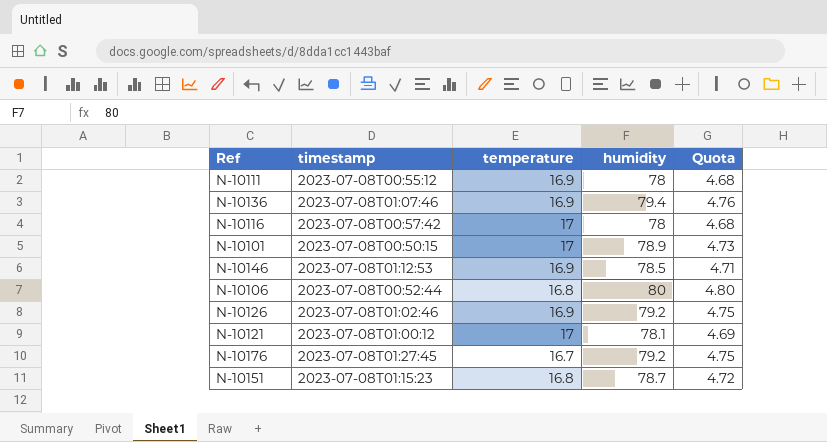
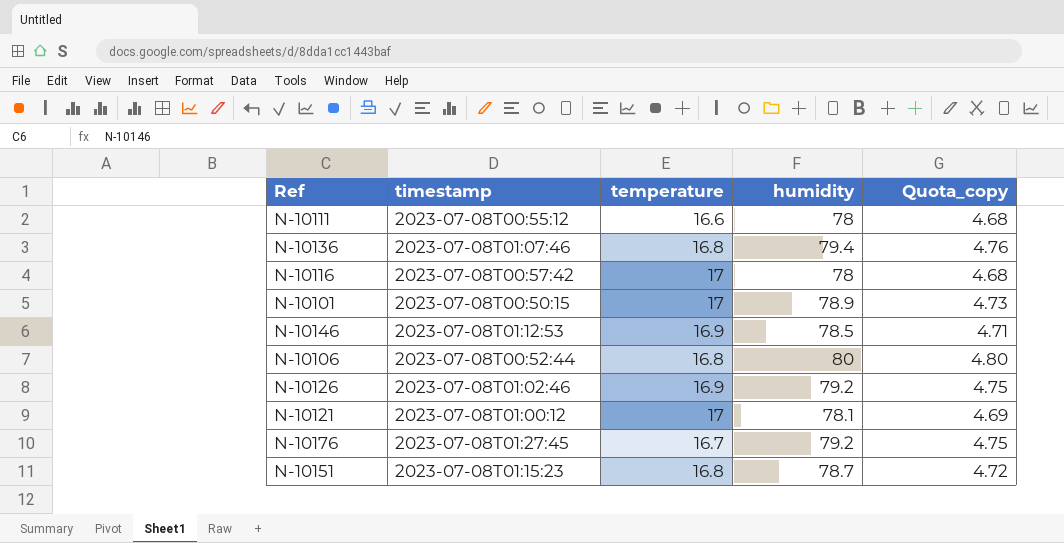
column name: Quota -> Quota_copy
N-10111 | temperature: 16.9 -> 16.6
N-10136 | temperature: 16.9 -> 16.8

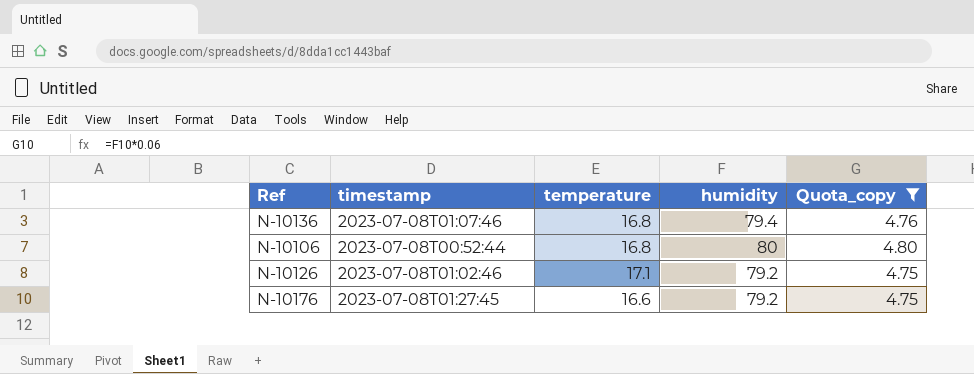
filter: none -> Quota_copy >= 4.75
N-10126 | temperature: 16.9 -> 17.1
N-10176 | temperature: 16.7 -> 16.6

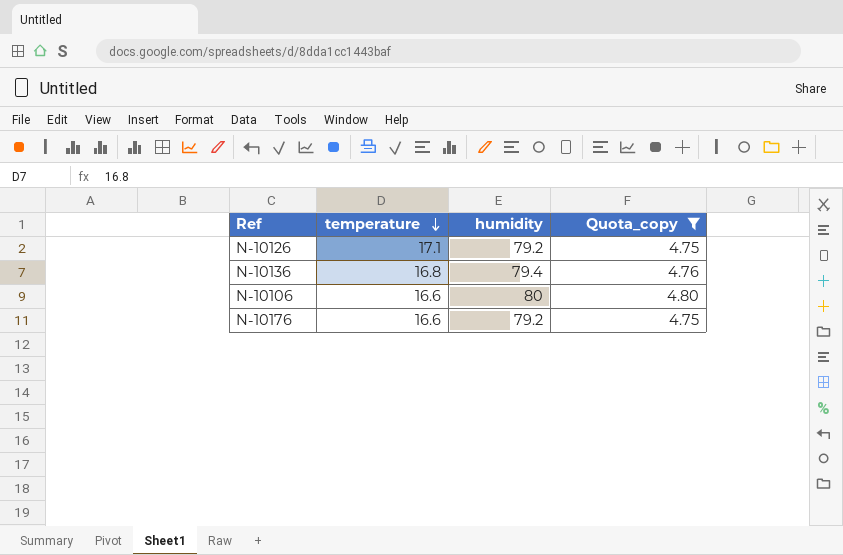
row order: none -> temperature descending
column timestamp | position: 2 -> none
N-10106 | temperature: 16.8 -> 16.6

